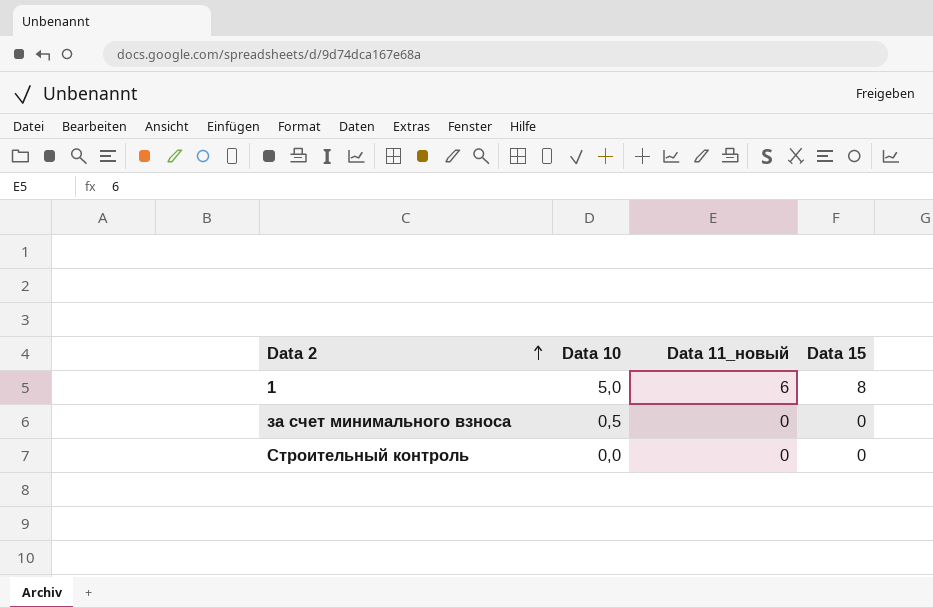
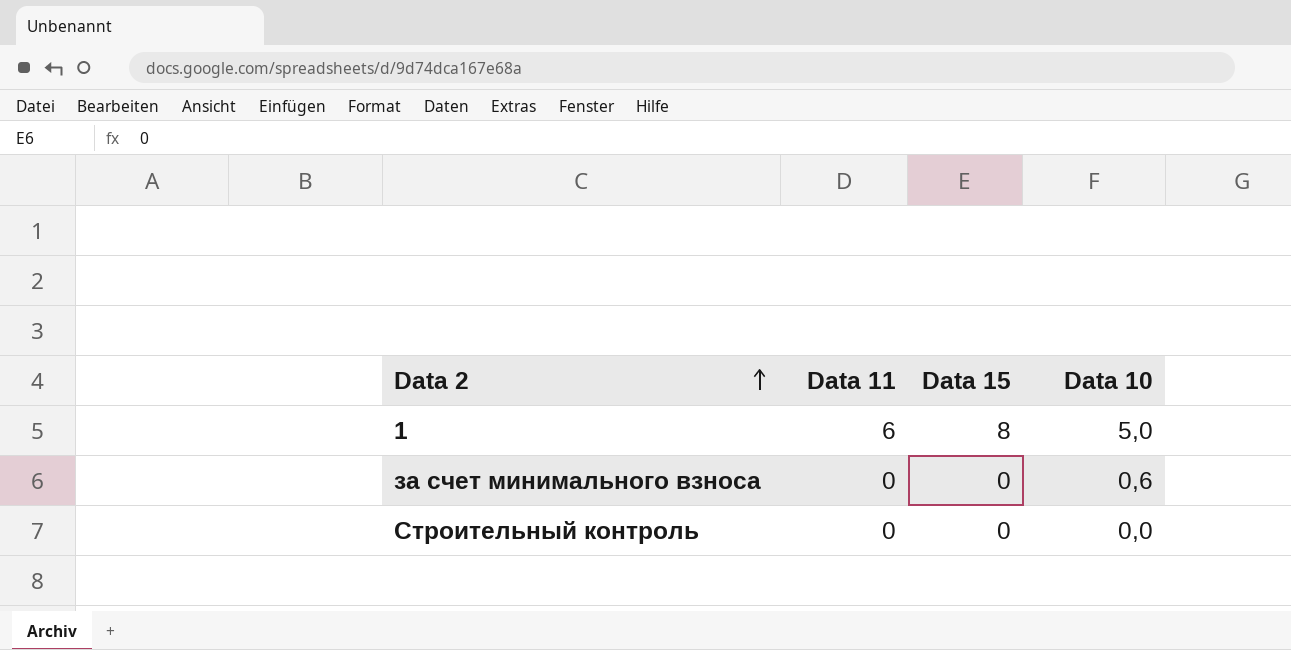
column name: Data 11_новый -> Data 11
column Data 10 | position: 2 -> 4
за счет минимального взноса | Data 10: 0,5 -> 0,6

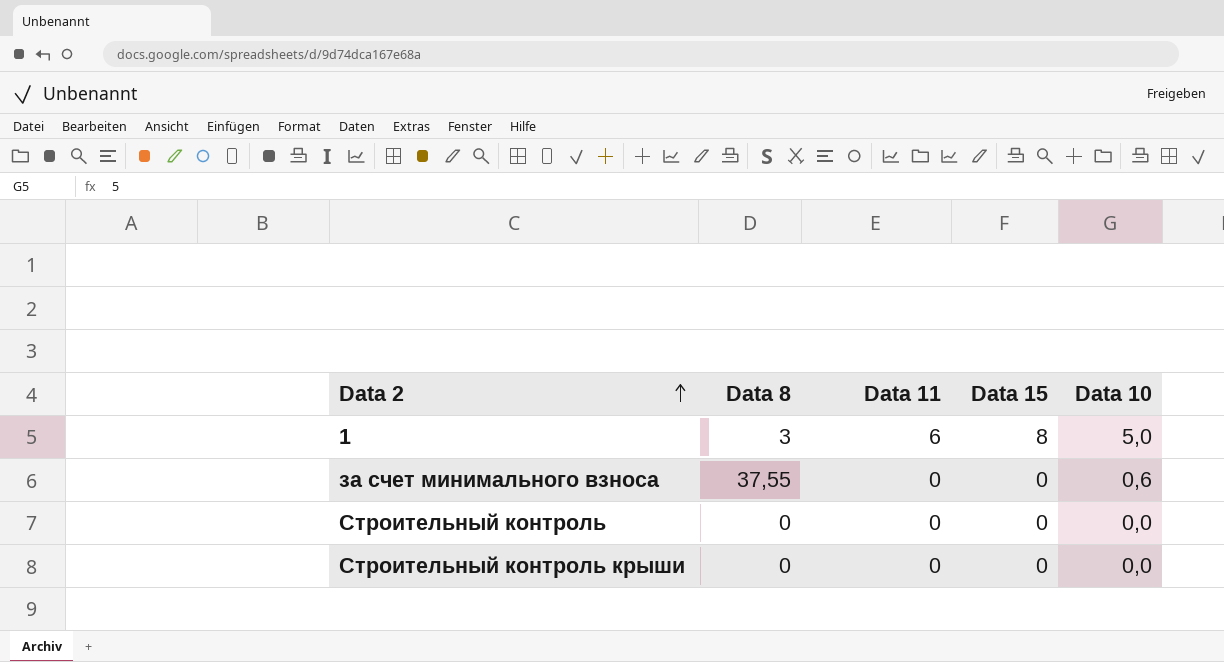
column Data 8 | position: none -> 2
row Строительный контроль крыши: none -> 0 | 0 | 0 | 0,0

